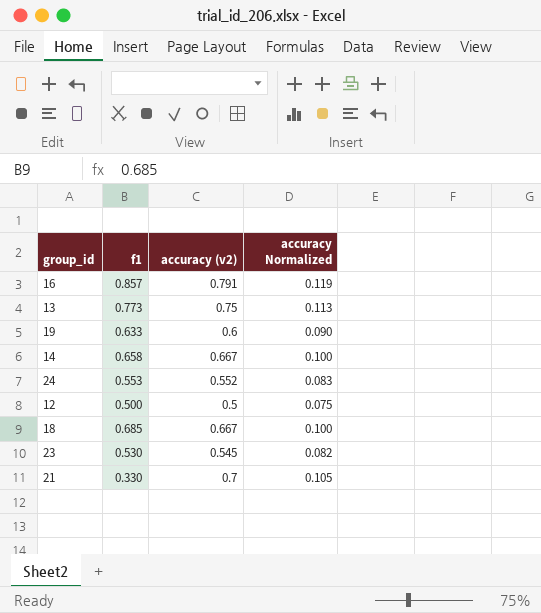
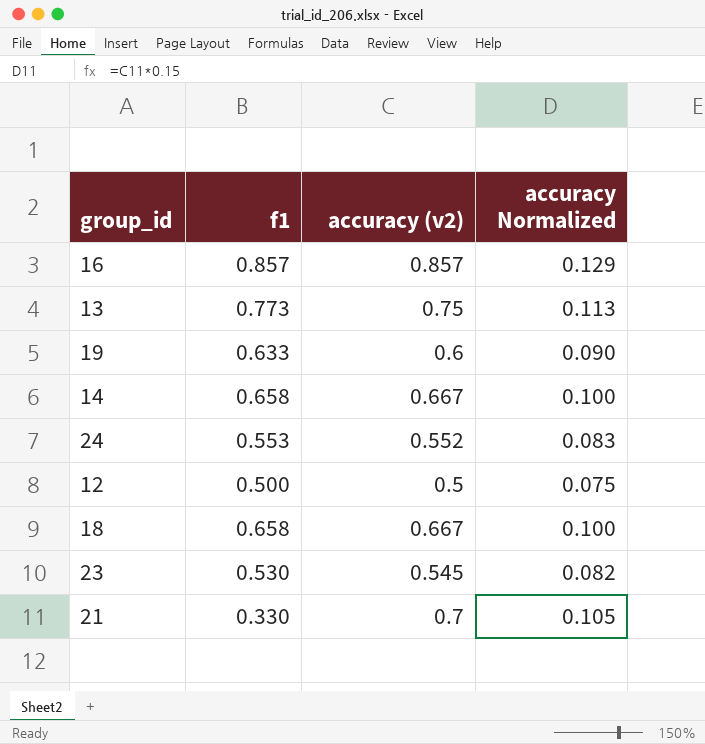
16 | accuracy (v2): 0.791 -> 0.857
16 | accuracy Normalized: 0.119 -> 0.129
18 | f1: 0.685 -> 0.658

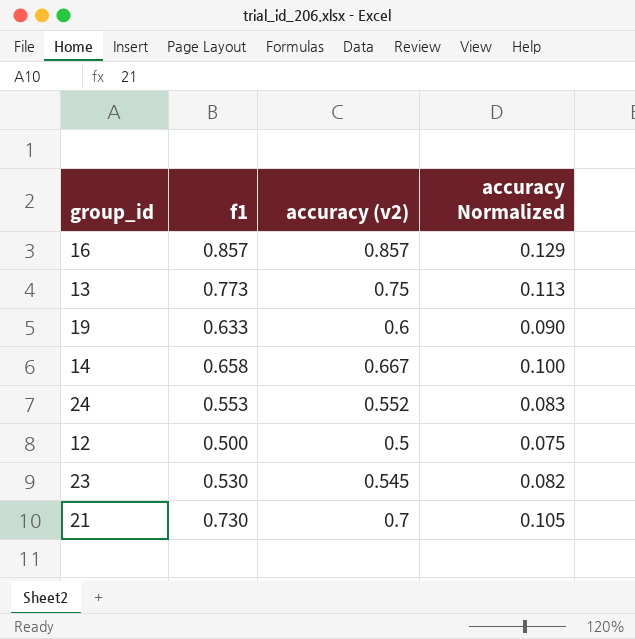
row 18: 0.658 | 0.667 | 0.100 -> none
21 | f1: 0.330 -> 0.730

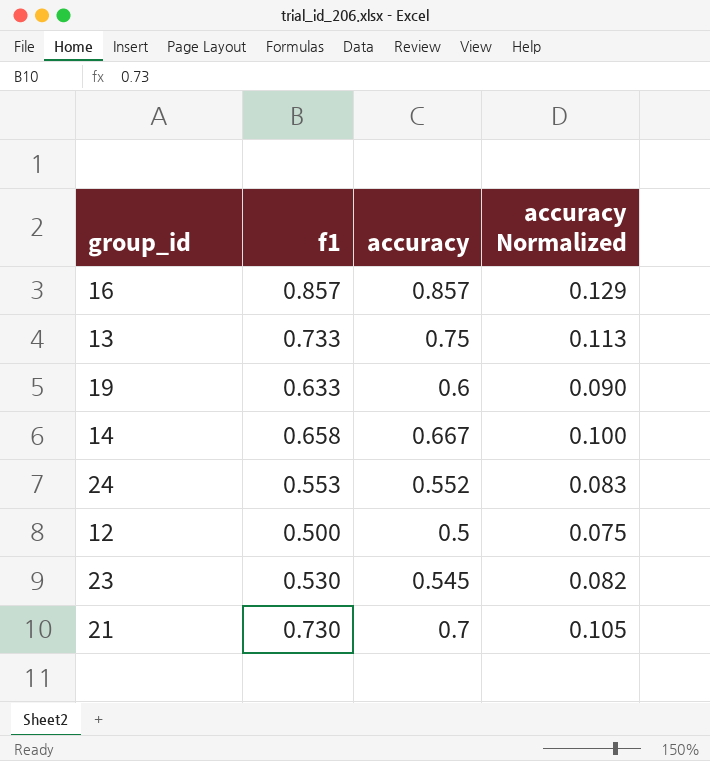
column name: accuracy (v2) -> accuracy
13 | f1: 0.773 -> 0.733

